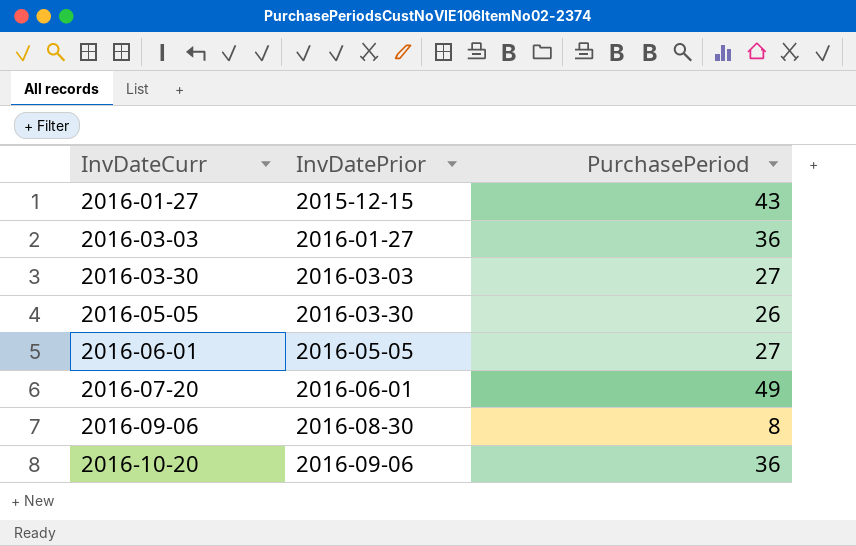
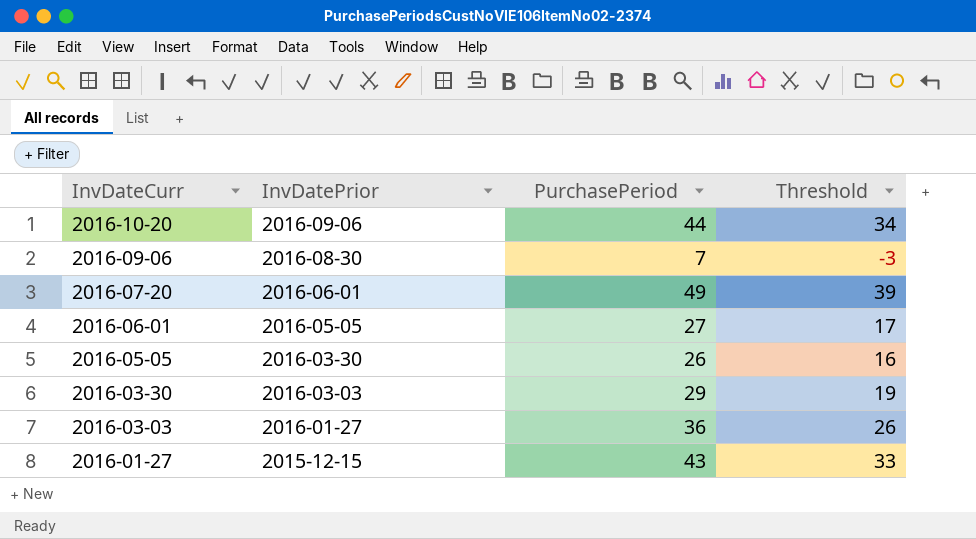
row order: InvDateCurr ascending -> InvDateCurr descending
column Threshold | formula: none -> [PurchasePeriod] - 10
2016-10-20 | PurchasePeriod: 36 -> 44
2016-09-06 | PurchasePeriod: 8 -> 7
2016-03-30 | PurchasePeriod: 27 -> 29

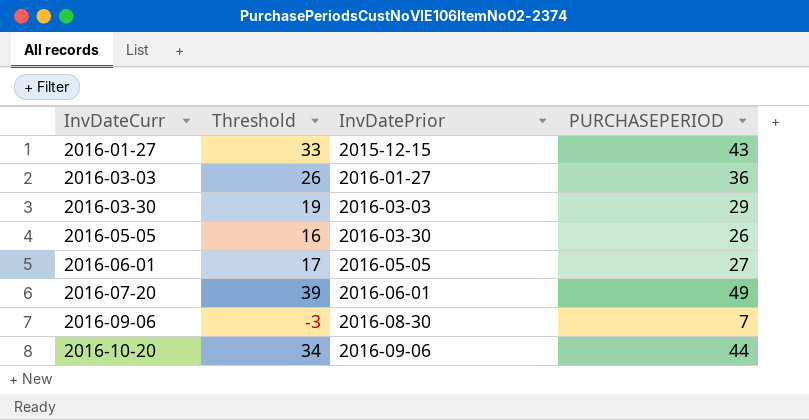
row order: InvDateCurr descending -> InvDateCurr ascending
column Threshold | position: 4 -> 2
column name: PurchasePeriod -> PURCHASEPERIOD

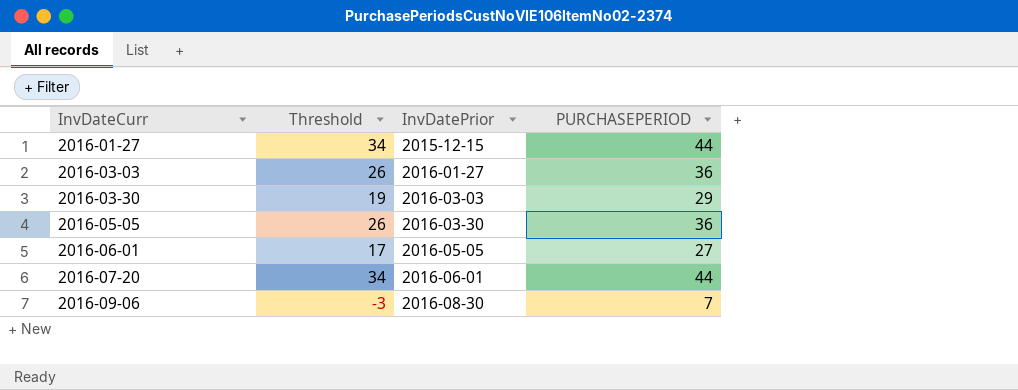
row 2016-10-20: 34 | 2016-09-06 | 44 -> none
2016-01-27 | Threshold: 33 -> 34
2016-01-27 | PURCHASEPERIOD: 43 -> 44
2016-05-05 | Threshold: 16 -> 26
2016-05-05 | PURCHASEPERIOD: 26 -> 36
2016-07-20 | Threshold: 39 -> 34
2016-07-20 | PURCHASEPERIOD: 49 -> 44

